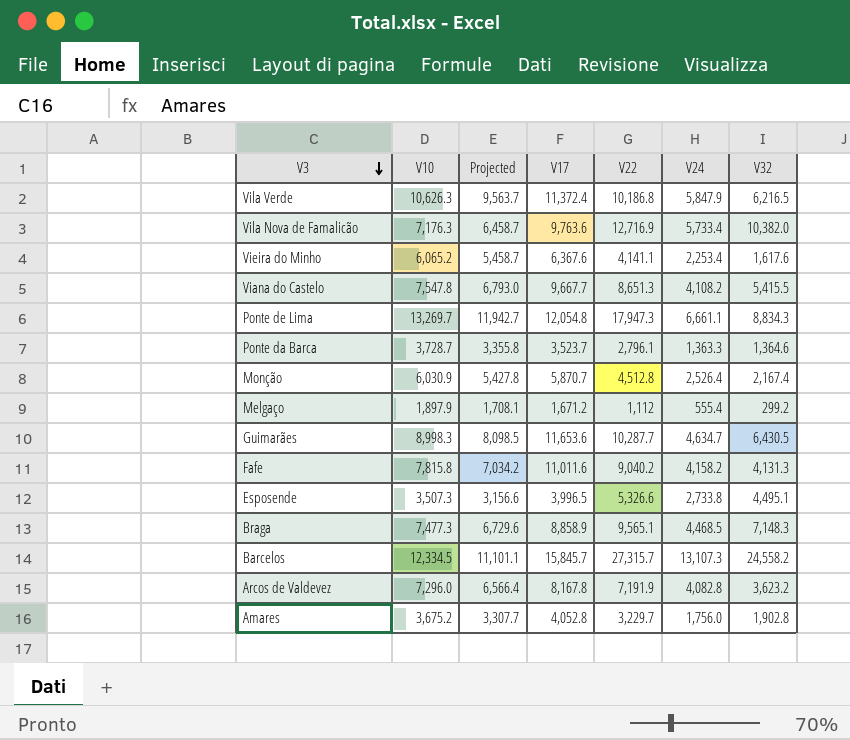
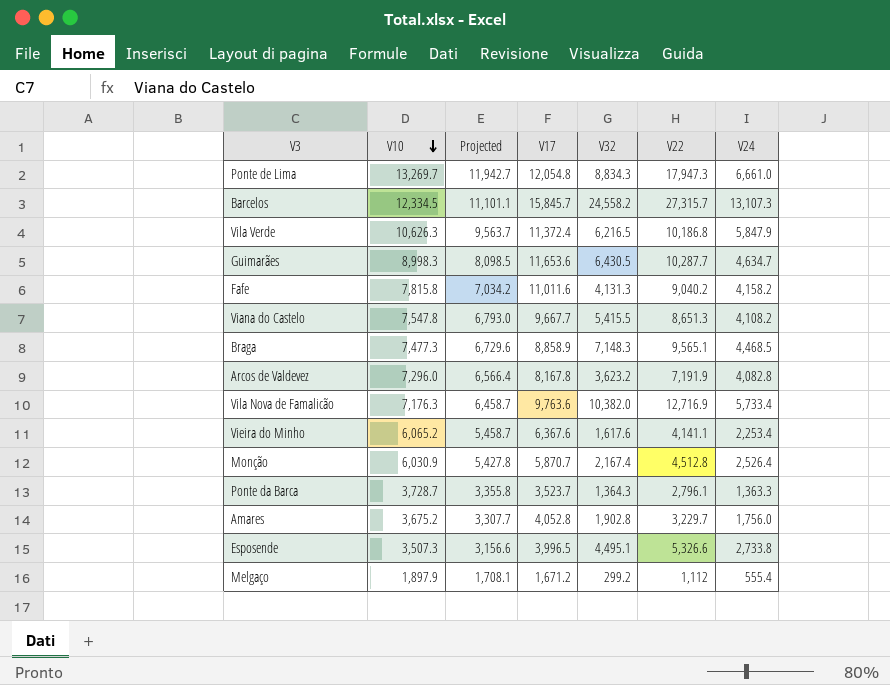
row order: V3 descending -> V10 descending
column V32 | position: 7 -> 5
Ponte de Lima | V24: 6,661.1 -> 6,661.0
Ponte da Barca | V32: 1,364.6 -> 1,364.3

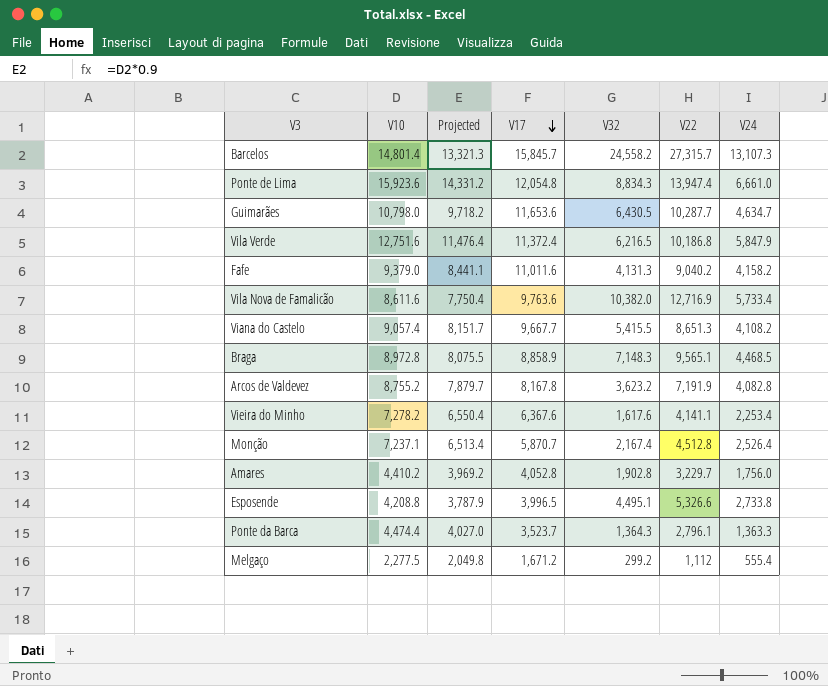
row order: V10 descending -> V17 descending
Barcelos | V10: 12,334.5 -> 14,801.4
Barcelos | Projected: 11,101.1 -> 13,321.3
Ponte de Lima | V10: 13,269.7 -> 15,923.6
Ponte de Lima | Projected: 11,942.7 -> 14,331.2
Ponte de Lima | V22: 17,947.3 -> 13,947.4
Guimarães | V10: 8,998.3 -> 10,798.0
Guimarães | Projected: 8,098.5 -> 9,718.2
Vila Verde | V10: 10,626.3 -> 12,751.6
Vila Verde | Projected: 9,563.7 -> 11,476.4
Fafe | V10: 7,815.8 -> 9,379.0
Fafe | Projected: 7,034.2 -> 8,441.1
Vila Nova de Famalicão | V10: 7,176.3 -> 8,611.6
Vila Nova de Famalicão | Projected: 6,458.7 -> 7,750.4
Viana do Castelo | V10: 7,547.8 -> 9,057.4
Viana do Castelo | Projected: 6,793.0 -> 8,151.7
Braga | V10: 7,477.3 -> 8,972.8
Braga | Projected: 6,729.6 -> 8,075.5
Arcos de Valdevez | V10: 7,296.0 -> 8,755.2
Arcos de Valdevez | Projected: 6,566.4 -> 7,879.7
Vieira do Minho | V10: 6,065.2 -> 7,278.2
Vieira do Minho | Projected: 5,458.7 -> 6,550.4
Monção | V10: 6,030.9 -> 7,237.1
Monção | Projected: 5,427.8 -> 6,513.4
Amares | V10: 3,675.2 -> 4,410.2
Amares | Projected: 3,307.7 -> 3,969.2
Esposende | V10: 3,507.3 -> 4,208.8
Esposende | Projected: 3,156.6 -> 3,787.9
Ponte da Barca | V10: 3,728.7 -> 4,474.4
Ponte da Barca | Projected: 3,355.8 -> 4,027.0
Melgaço | V10: 1,897.9 -> 2,277.5
Melgaço | Projected: 1,708.1 -> 2,049.8

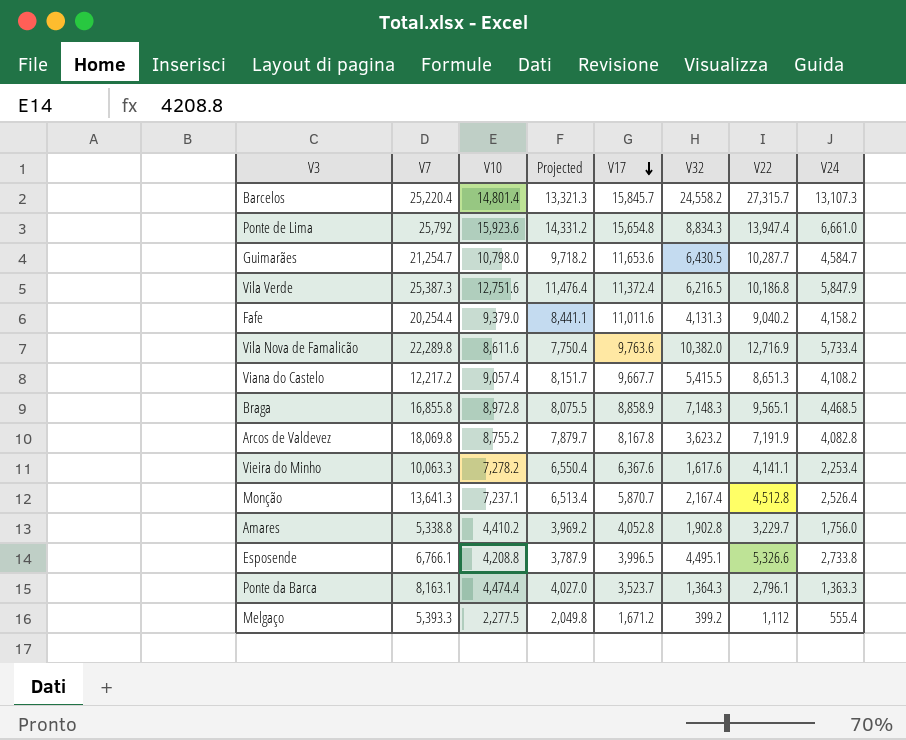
column V7 | position: none -> 2
Ponte de Lima | V17: 12,054.8 -> 15,654.8
Guimarães | V24: 4,634.7 -> 4,584.7
Melgaço | V32: 299.2 -> 399.2

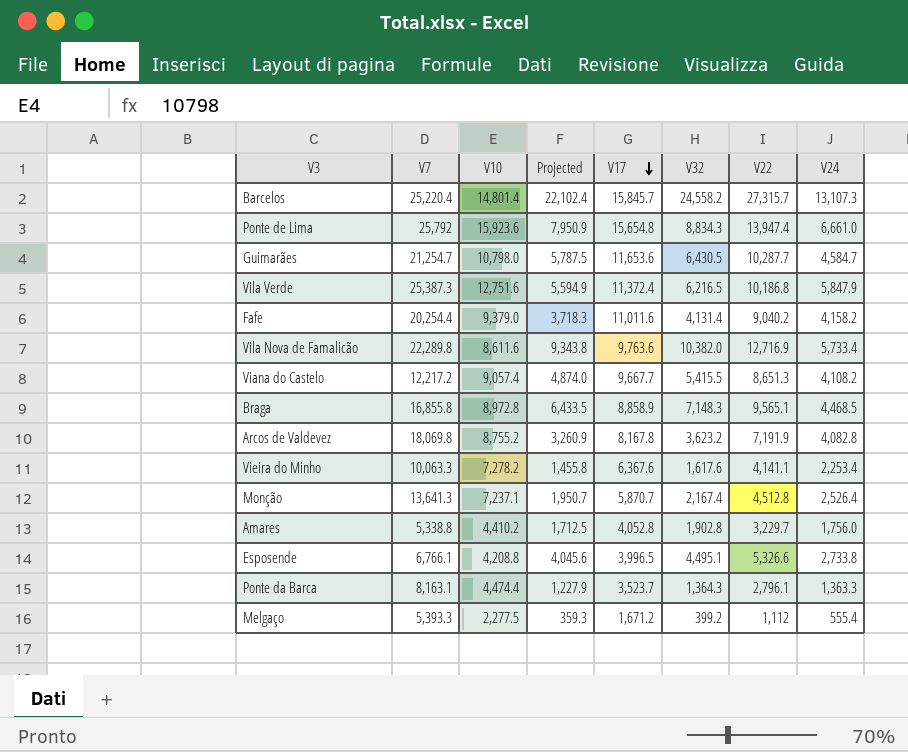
column Projected | formula: [V10] * 0.9 -> [V32] * 0.9
Fafe | V32: 4,131.3 -> 4,131.4

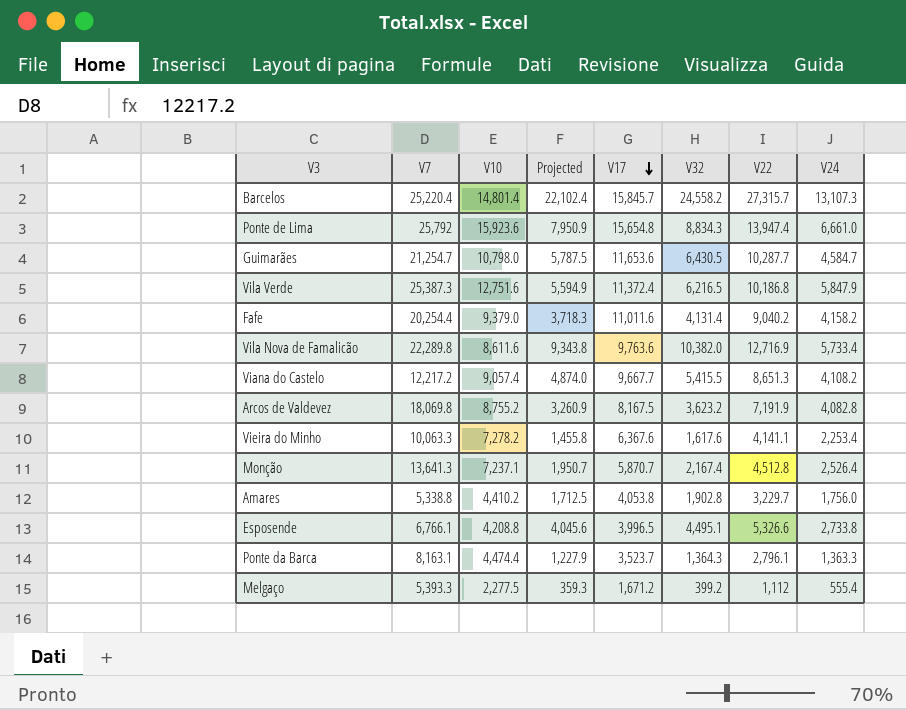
row Braga: 16,855.8 | 8,972.8 | 6,433.5 | 8,858.9 | 7,148.3 | 9,565.1 | 4,468.5 -> none
Arcos de Valdevez | V17: 8,167.8 -> 8,167.5
Amares | V17: 4,052.8 -> 4,053.8

